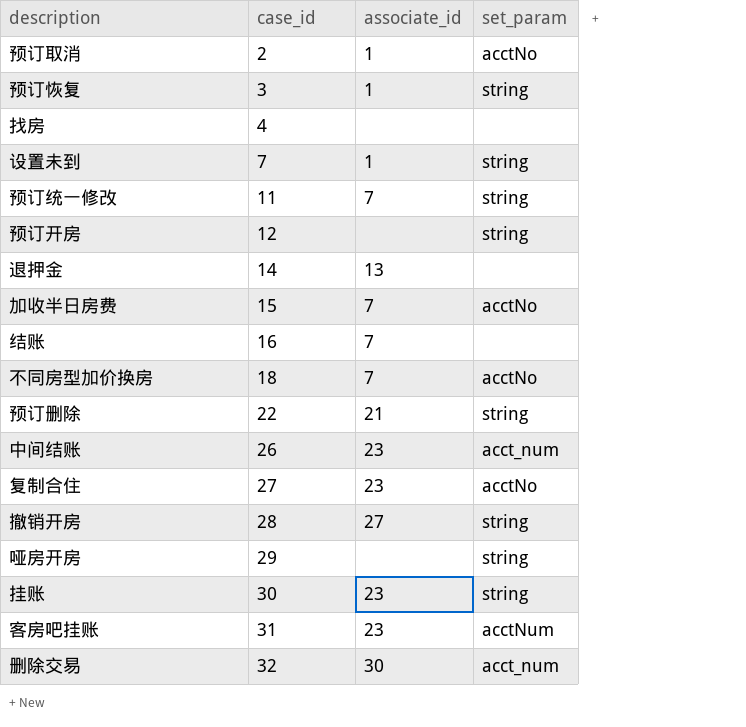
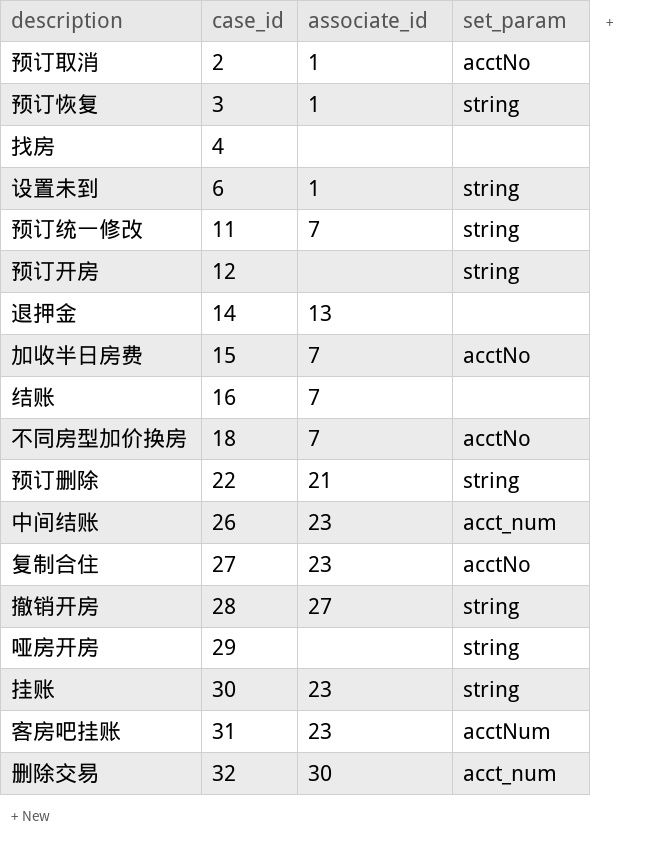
设置未到 | case_id: 7 -> 6

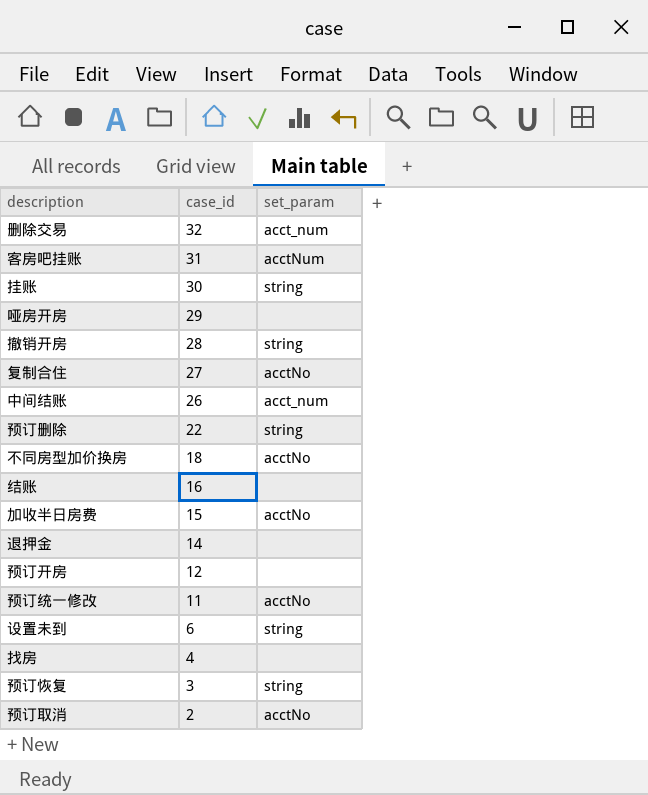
row order: case_id ascending -> case_id descending
column associate_id | position: 3 -> none
哑房开房 | set_param: string -> none
预订开房 | set_param: string -> none
预订统一修改 | set_param: string -> acctNo

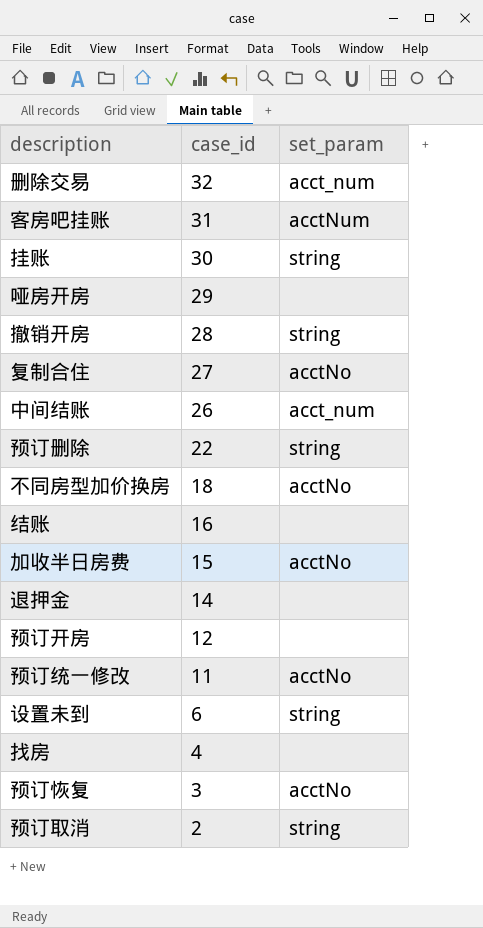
预订恢复 | set_param: string -> acctNo
预订取消 | set_param: acctNo -> string

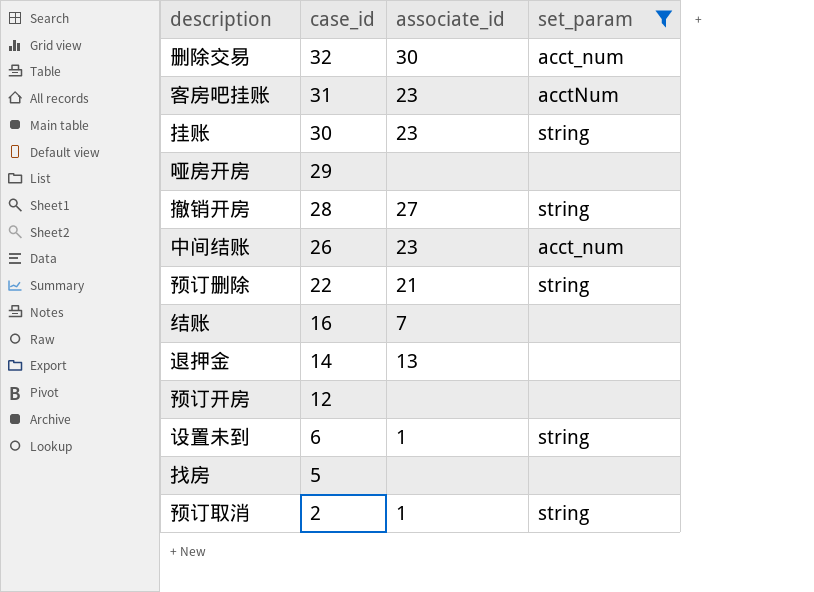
filter: none -> set_param != acctNo
column associate_id | position: none -> 3
找房 | case_id: 4 -> 5

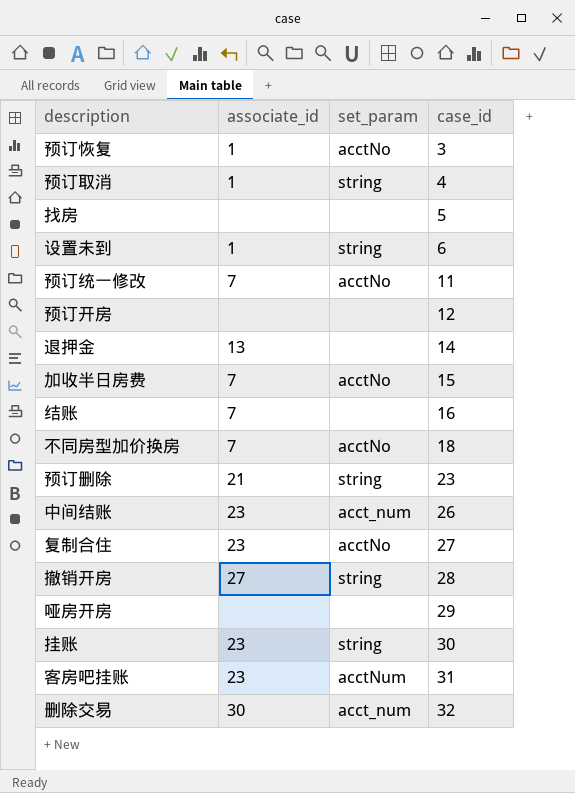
filter: set_param != acctNo -> none
row order: case_id descending -> case_id ascending
column case_id | position: 2 -> 4
预订取消 | case_id: 2 -> 4
预订删除 | case_id: 22 -> 23

